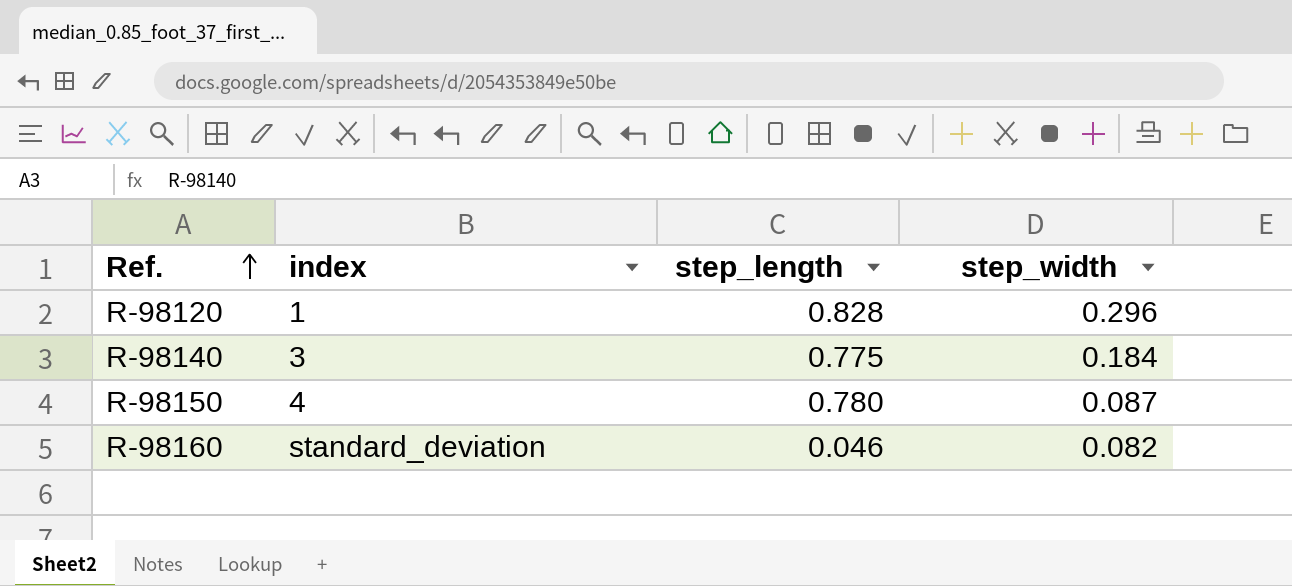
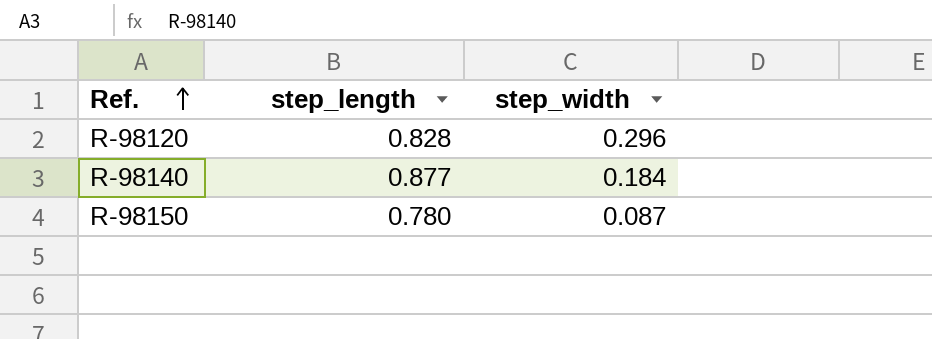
column index | position: 2 -> none
row R-98160: standard_deviation | 0.046 | 0.082 -> none
R-98140 | step_length: 0.775 -> 0.877

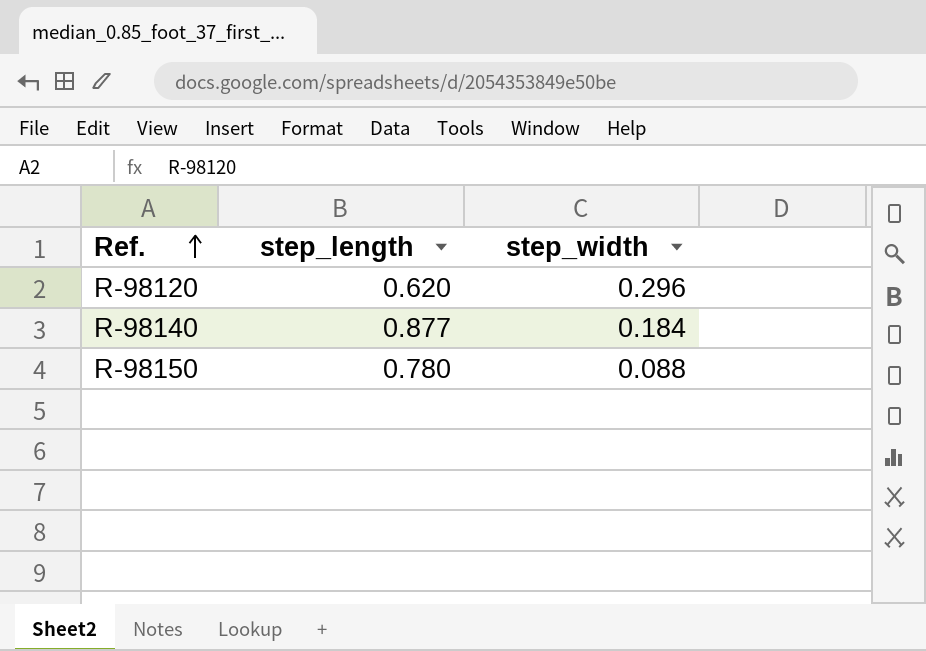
R-98120 | step_length: 0.828 -> 0.620
R-98150 | step_width: 0.087 -> 0.088

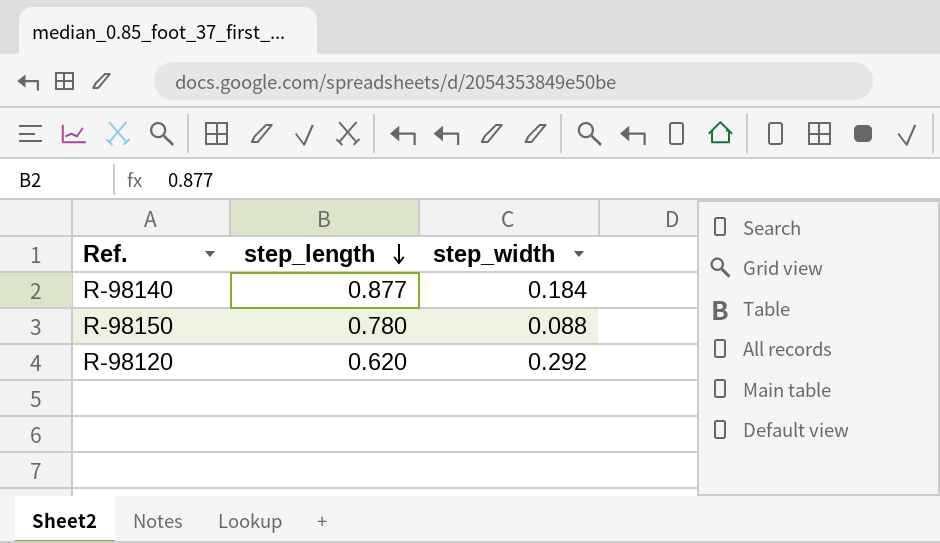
row order: Ref. ascending -> step_length descending
R-98120 | step_width: 0.296 -> 0.292

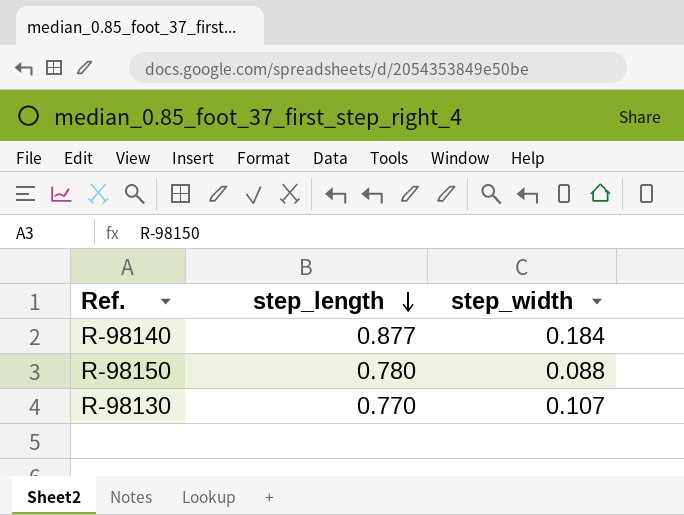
row R-98120: 0.620 | 0.292 -> none
row R-98130: none -> 0.770 | 0.107

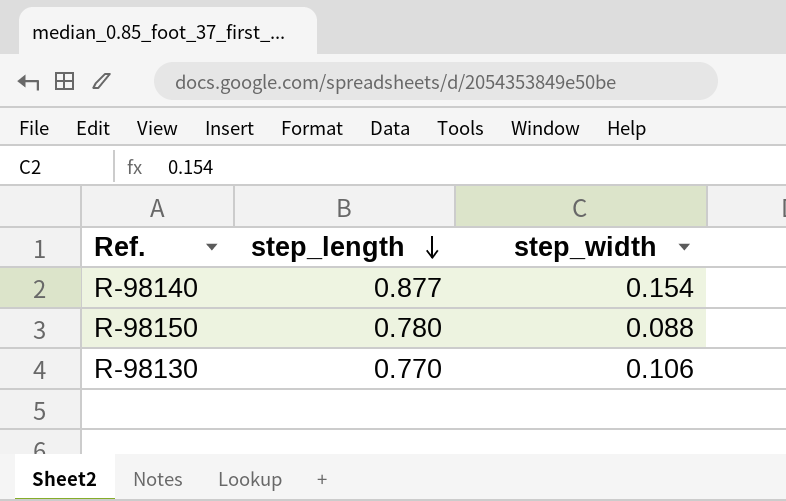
R-98140 | step_width: 0.184 -> 0.154
R-98130 | step_width: 0.107 -> 0.106

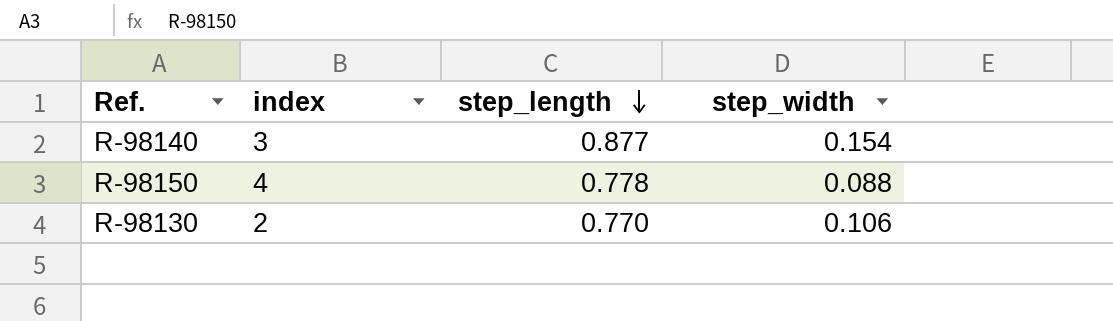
column index | position: none -> 2
R-98150 | step_length: 0.780 -> 0.778

